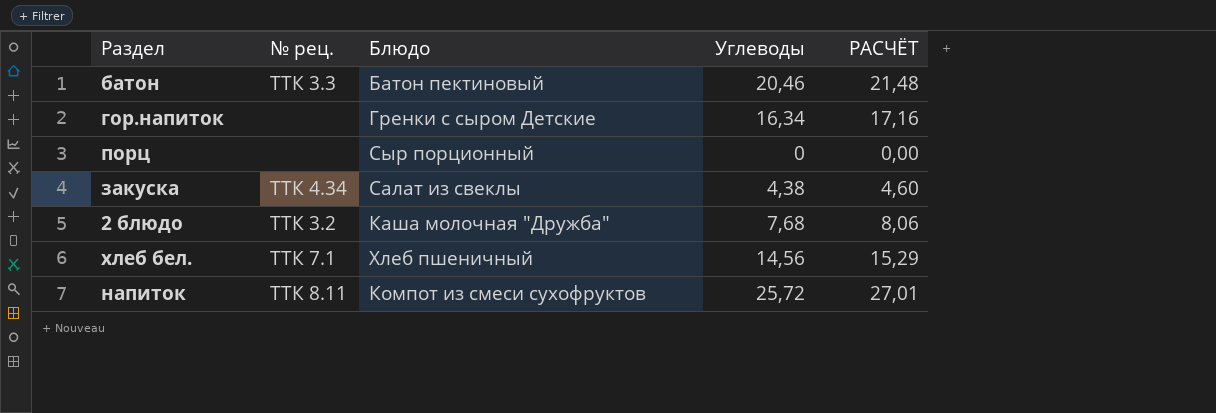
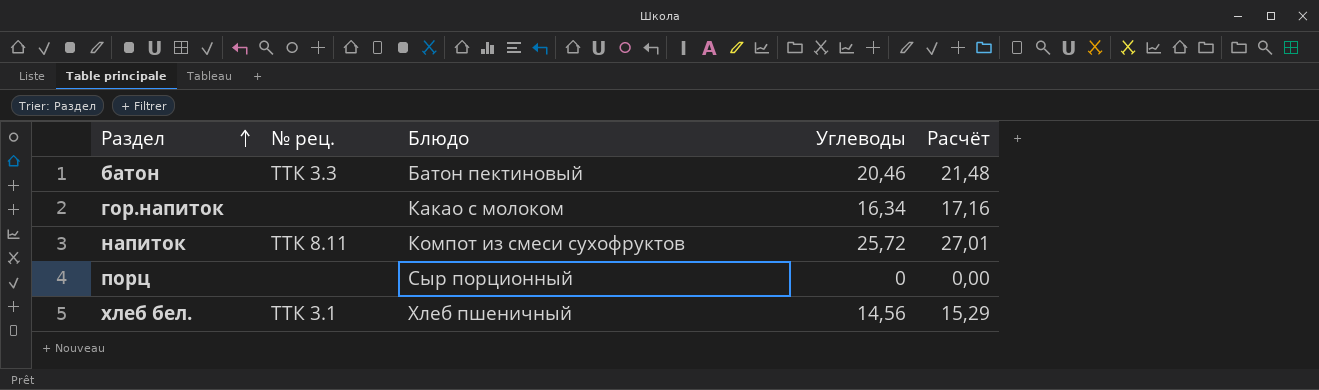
row order: none -> Раздел ascending
column name: РАСЧЁТ -> Расчёт
row закуска: ТТК 4.34 | Салат из свеклы | 4,38 | 4,60 -> none
row 2 блюдо: ТТК 3.2 | Каша молочная "Дружба" | 7,68 | 8,06 -> none
гор.напиток | Блюдо: Гренки с сыром Детские -> Какао с молоком
хлеб бел. | № рец.: ТТК 7.1 -> ТТК 3.1

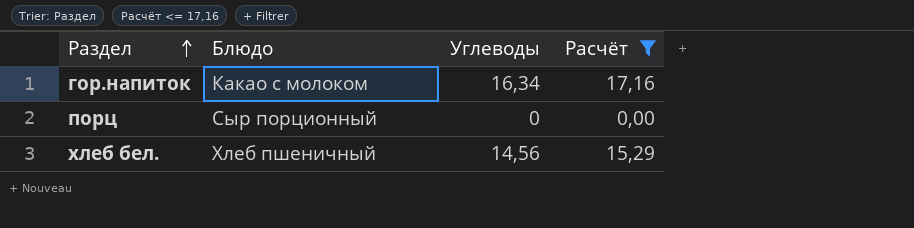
filter: none -> Расчёт <= 17,16
column № рец. | position: 2 -> none

